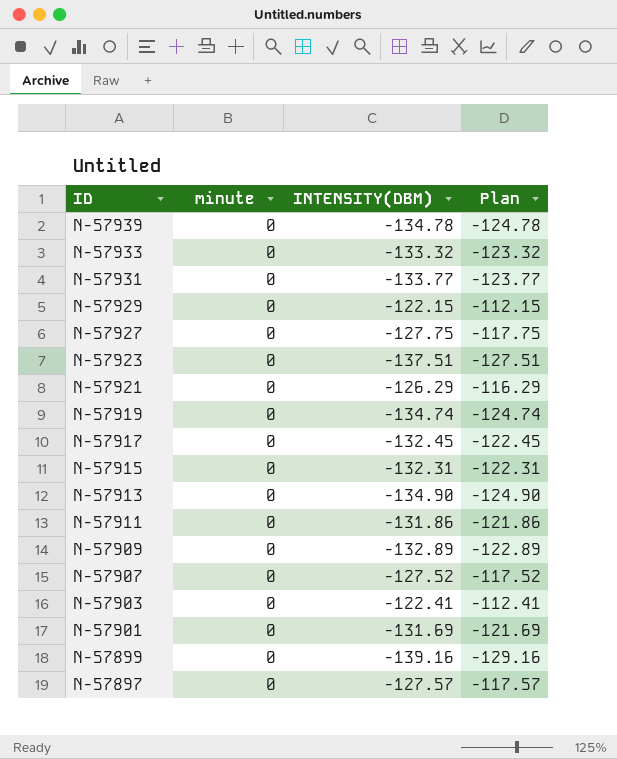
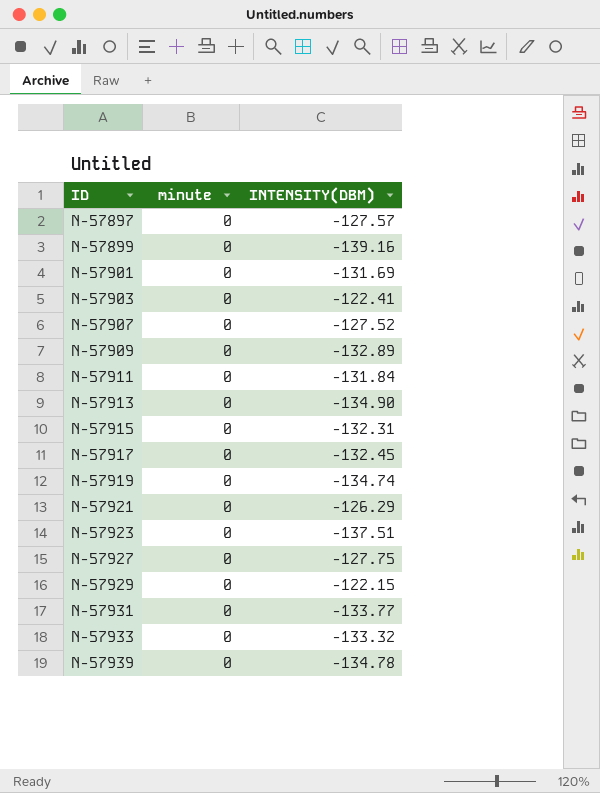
row order: ID descending -> ID ascending
column Plan | formula: [INTENSITY(DBM)] + 10 -> none
N-57911 | INTENSITY(DBM): -131.86 -> -131.84

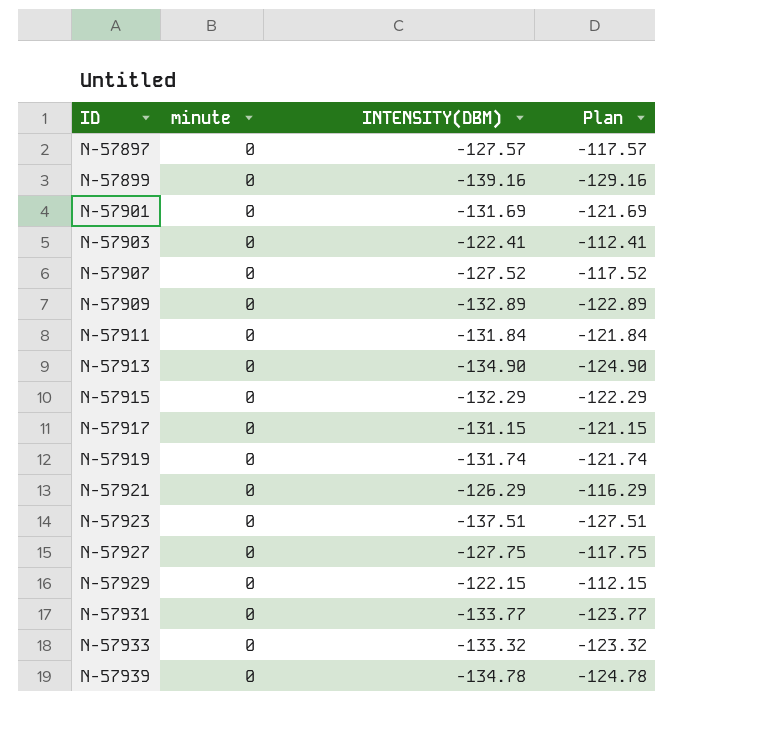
column Plan | formula: none -> [INTENSITY(DBM)] + 10
N-57915 | INTENSITY(DBM): -132.31 -> -132.29
N-57917 | INTENSITY(DBM): -132.45 -> -131.15
N-57919 | INTENSITY(DBM): -134.74 -> -131.74

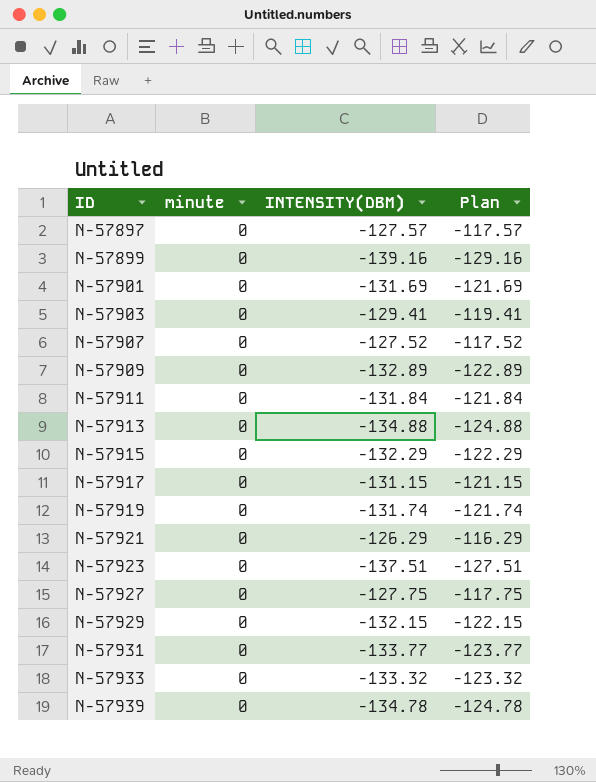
N-57903 | INTENSITY(DBM): -122.41 -> -129.41
N-57903 | Plan: -112.41 -> -119.41
N-57913 | INTENSITY(DBM): -134.90 -> -134.88
N-57913 | Plan: -124.90 -> -124.88
N-57929 | INTENSITY(DBM): -122.15 -> -132.15
N-57929 | Plan: -112.15 -> -122.15

